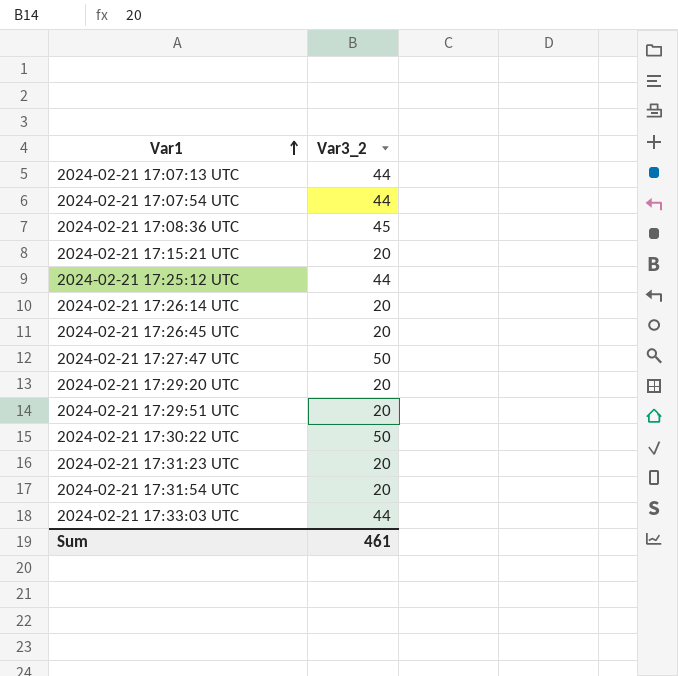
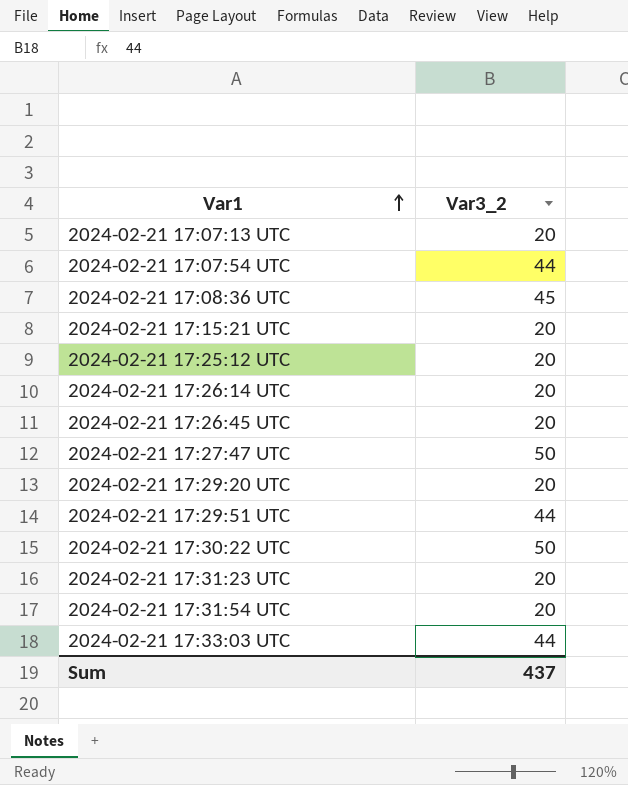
2024-02-21 17:07:13 UTC | Var3_2: 44 -> 20
2024-02-21 17:25:12 UTC | Var3_2: 44 -> 20
2024-02-21 17:29:51 UTC | Var3_2: 20 -> 44
Sum | Var3_2: 461 -> 437

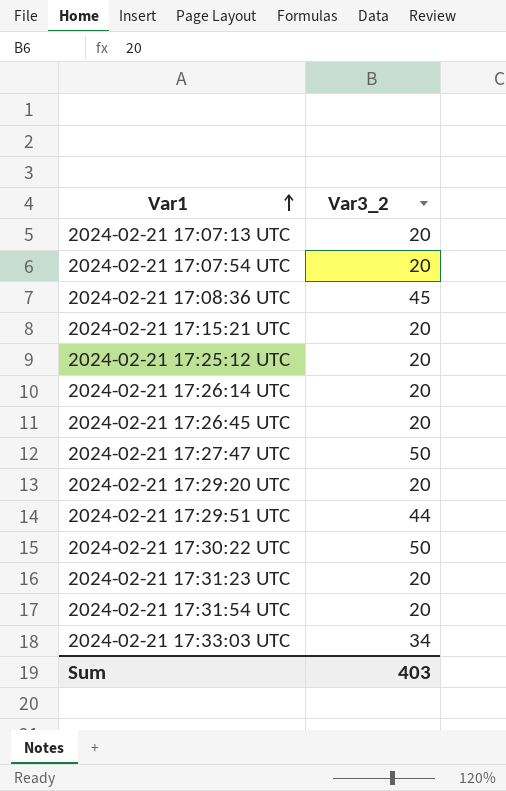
2024-02-21 17:07:54 UTC | Var3_2: 44 -> 20
2024-02-21 17:33:03 UTC | Var3_2: 44 -> 34
Sum | Var3_2: 437 -> 403

